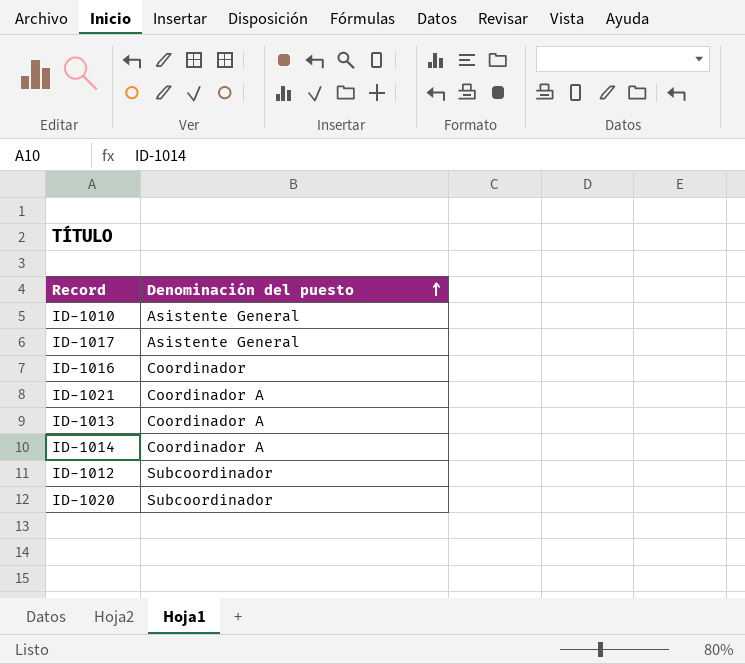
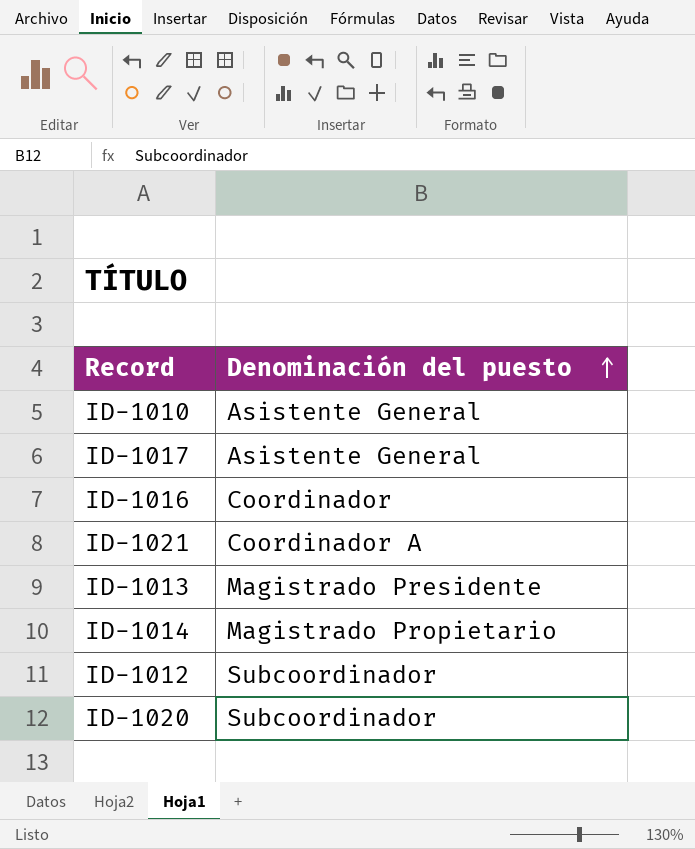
ID-1013 | Denominación del puesto: Coordinador A -> Magistrado Presidente
ID-1014 | Denominación del puesto: Coordinador A -> Magistrado Propietario

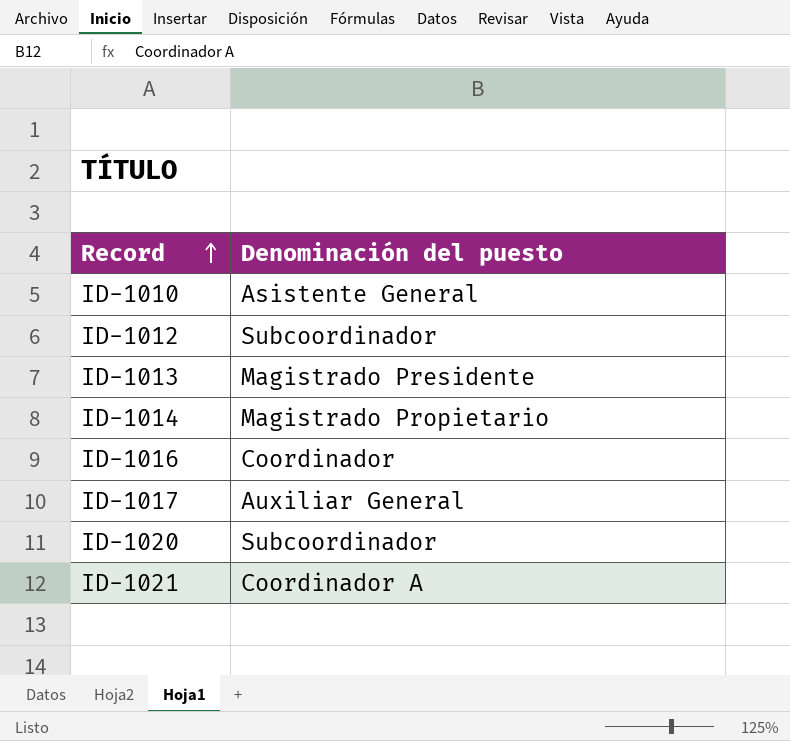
row order: Denominación del puesto ascending -> Record ascending
ID-1017 | Denominación del puesto: Asistente General -> Auxiliar General

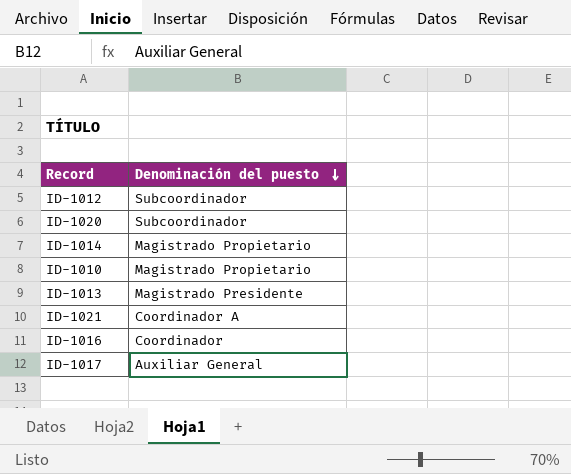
row order: Record ascending -> Denominación del puesto descending
ID-1010 | Denominación del puesto: Asistente General -> Magistrado Propietario

